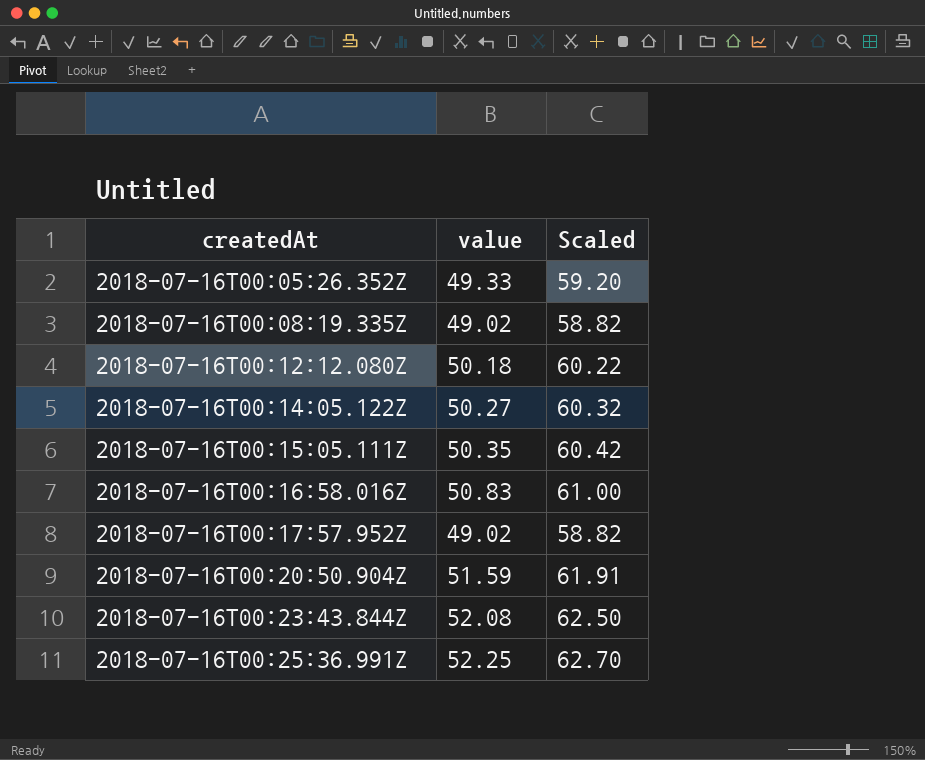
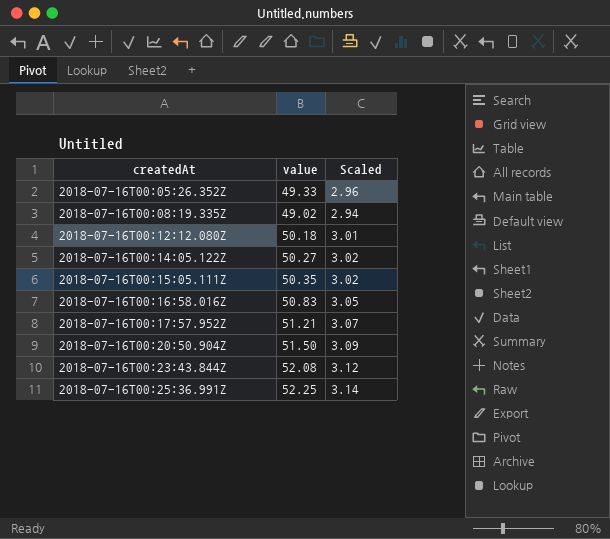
column Scaled | formula: [value] * 1.2 -> [value] * 0.06
2018-07-16T00:17:57.952Z | value: 49.02 -> 51.21
2018-07-16T00:20:50.904Z | value: 51.59 -> 51.50

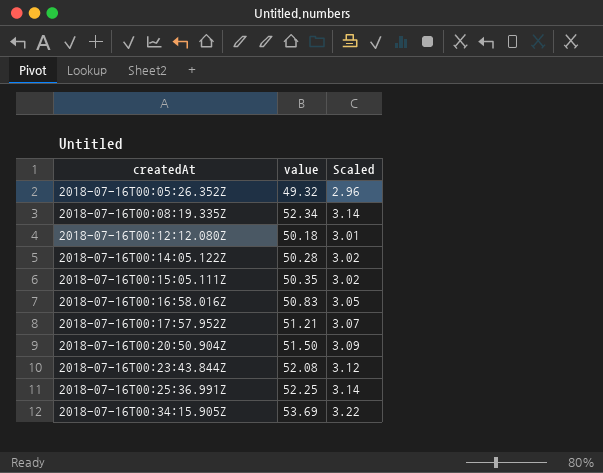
2018-07-16T00:05:26.352Z | value: 49.33 -> 49.32
2018-07-16T00:08:19.335Z | value: 49.02 -> 52.34
2018-07-16T00:08:19.335Z | Scaled: 2.94 -> 3.14
2018-07-16T00:14:05.122Z | value: 50.27 -> 50.28
row 2018-07-16T00:34:15.905Z: none -> 53.69 | 3.22

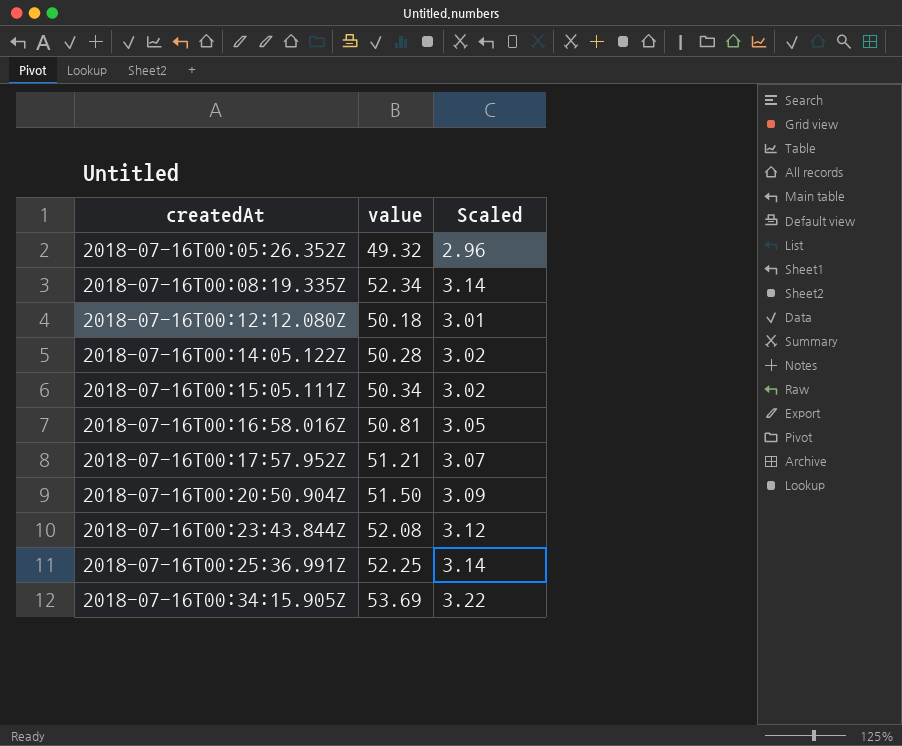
2018-07-16T00:15:05.111Z | value: 50.35 -> 50.34
2018-07-16T00:16:58.016Z | value: 50.83 -> 50.81

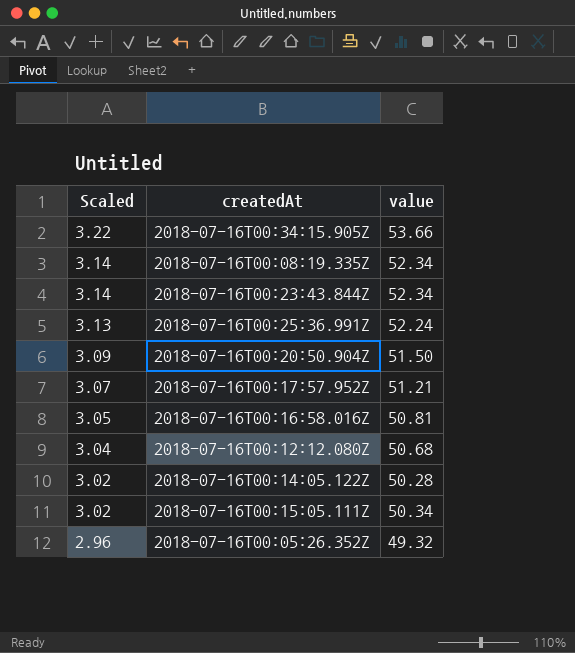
row order: createdAt ascending -> Scaled descending
column Scaled | position: 3 -> 1
2018-07-16T00:34:15.905Z | value: 53.69 -> 53.66
2018-07-16T00:23:43.844Z | Scaled: 3.12 -> 3.14
2018-07-16T00:23:43.844Z | value: 52.08 -> 52.34
2018-07-16T00:25:36.991Z | Scaled: 3.14 -> 3.13
2018-07-16T00:25:36.991Z | value: 52.25 -> 52.24
2018-07-16T00:12:12.080Z | Scaled: 3.01 -> 3.04
2018-07-16T00:12:12.080Z | value: 50.18 -> 50.68

